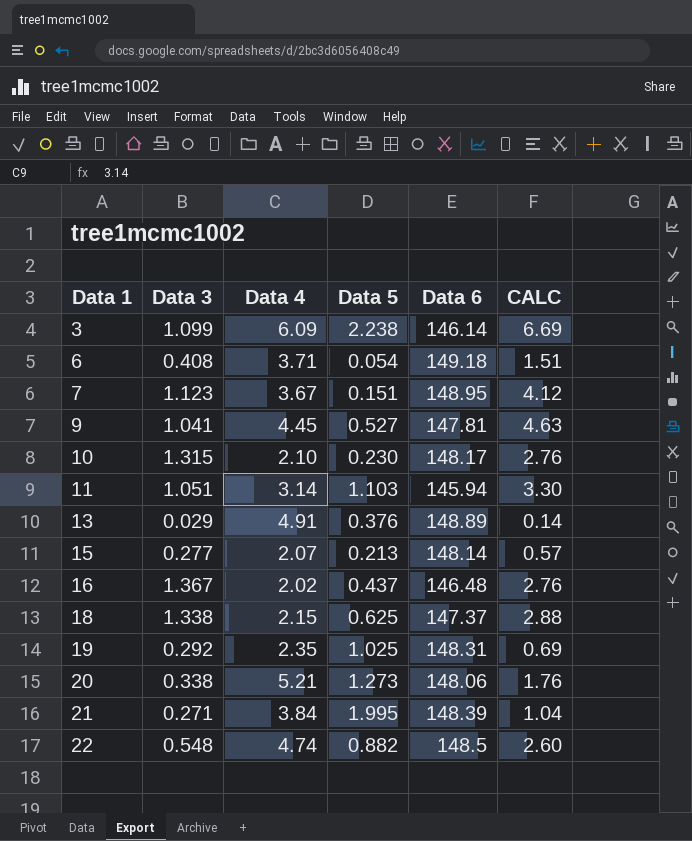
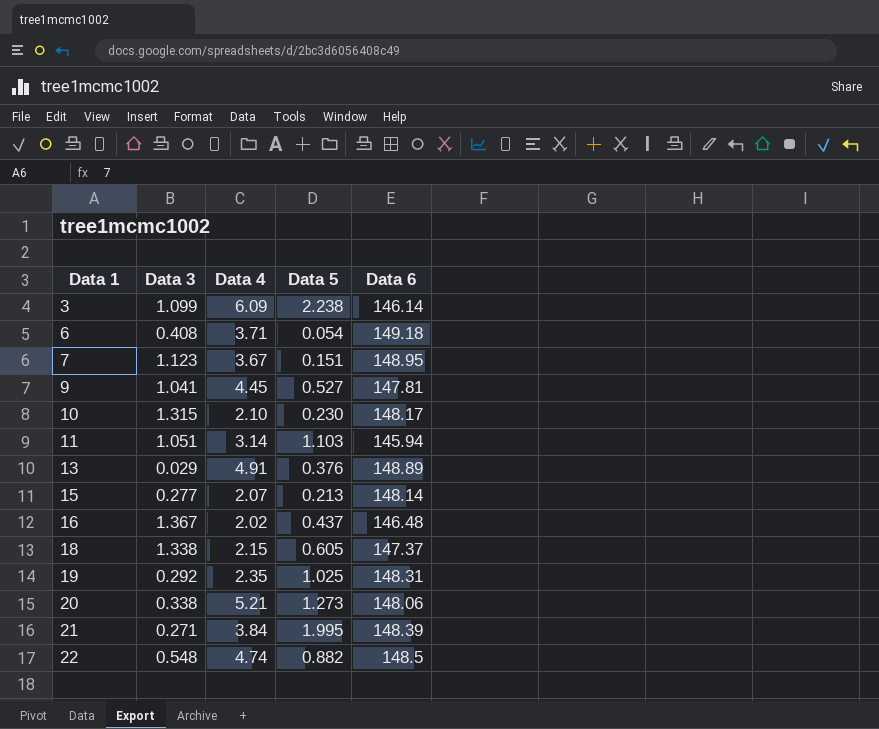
column CALC | formula: [Data 3] * [Data 4] -> none
18 | Data 5: 0.625 -> 0.605

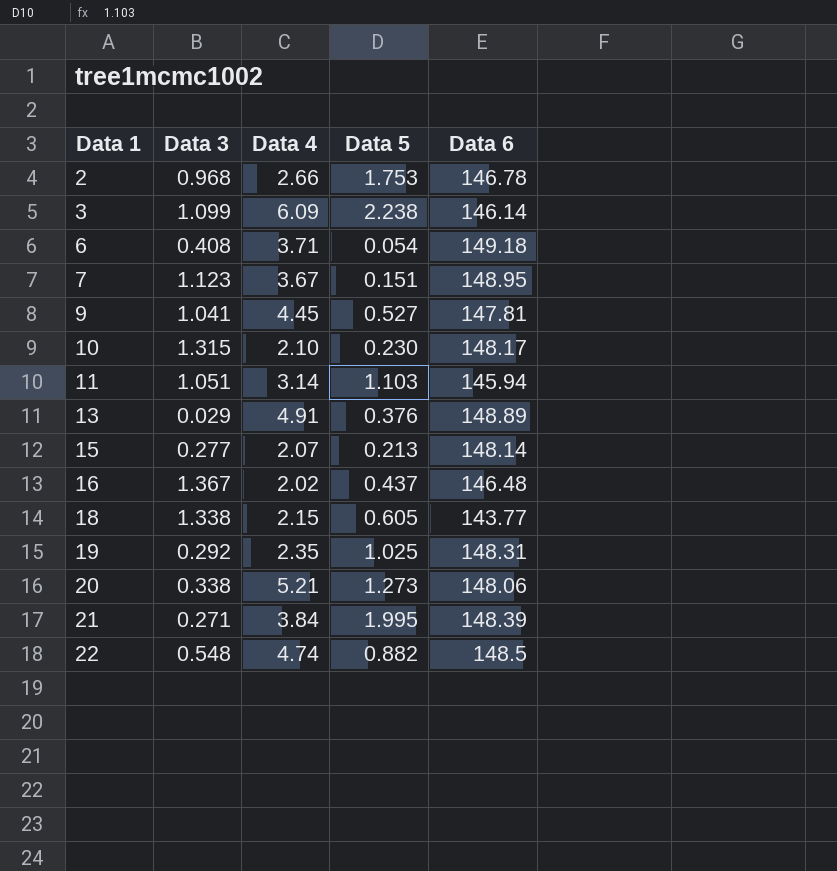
row 2: none -> 0.968 | 2.66 | 1.753 | 146.78
18 | Data 6: 147.37 -> 143.77

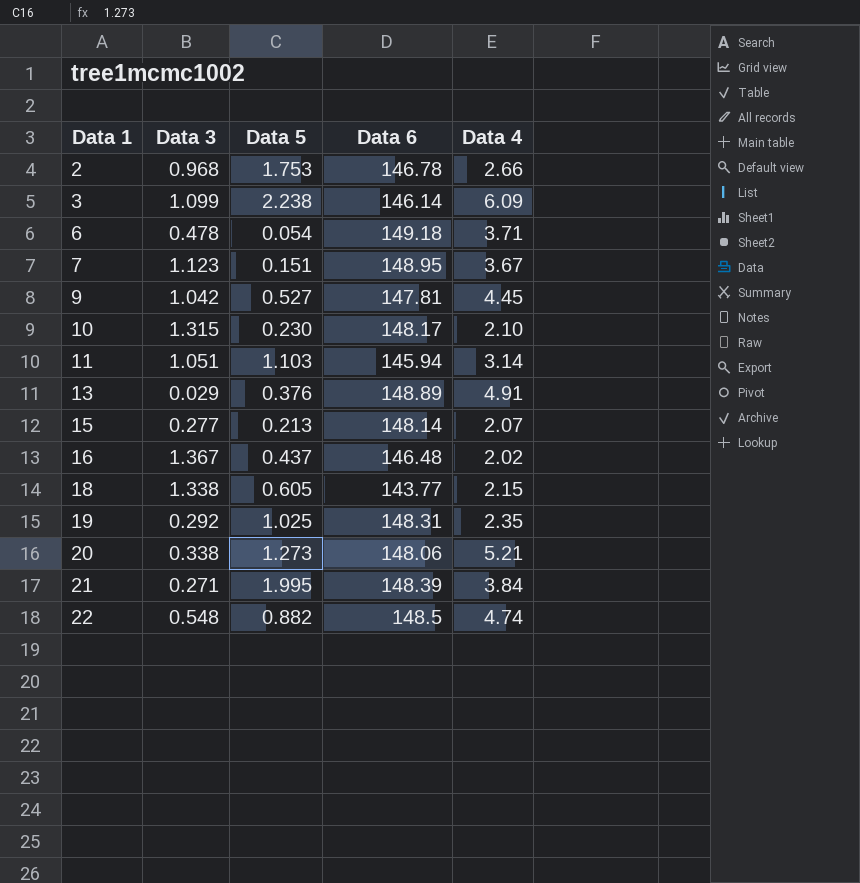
column Data 4 | position: 3 -> 5
6 | Data 3: 0.408 -> 0.478
9 | Data 3: 1.041 -> 1.042

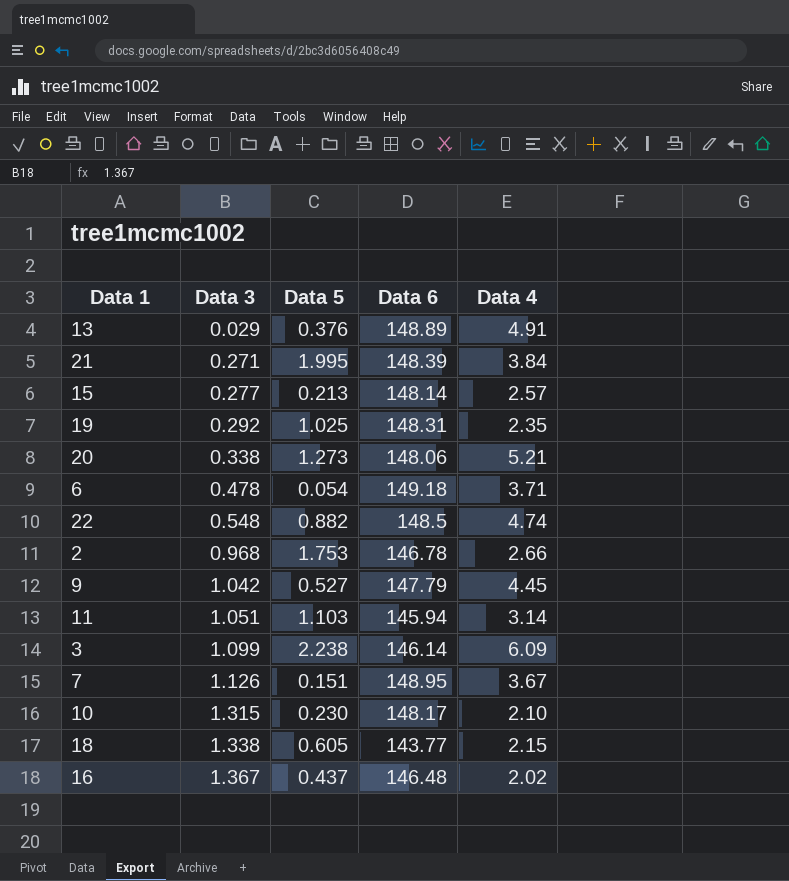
row order: Data 1 ascending -> Data 3 ascending
15 | Data 4: 2.07 -> 2.57
9 | Data 6: 147.81 -> 147.79
7 | Data 3: 1.123 -> 1.126

